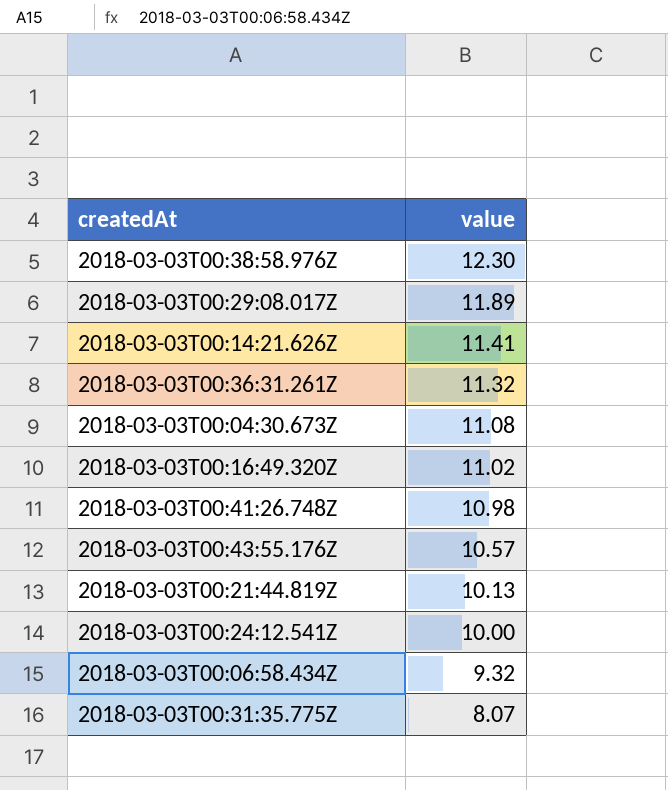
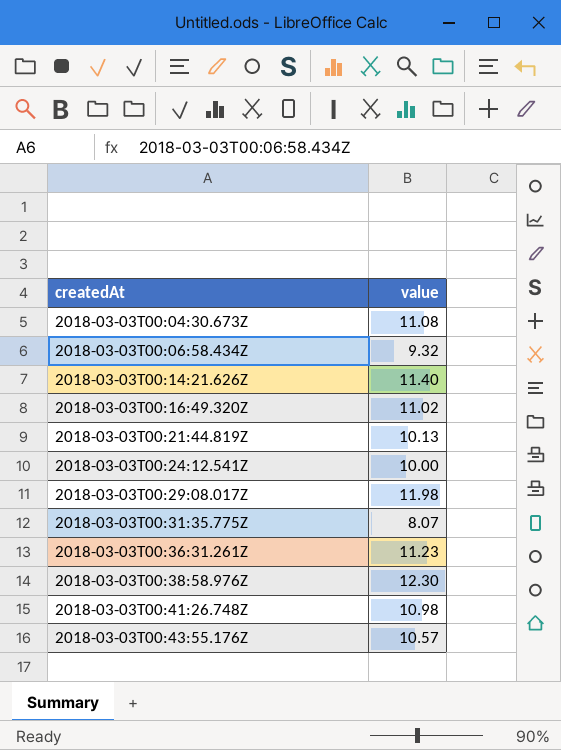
row order: value descending -> createdAt ascending
2018-03-03T00:14:21.626Z | value: 11.41 -> 11.40
2018-03-03T00:29:08.017Z | value: 11.89 -> 11.98
2018-03-03T00:36:31.261Z | value: 11.32 -> 11.23

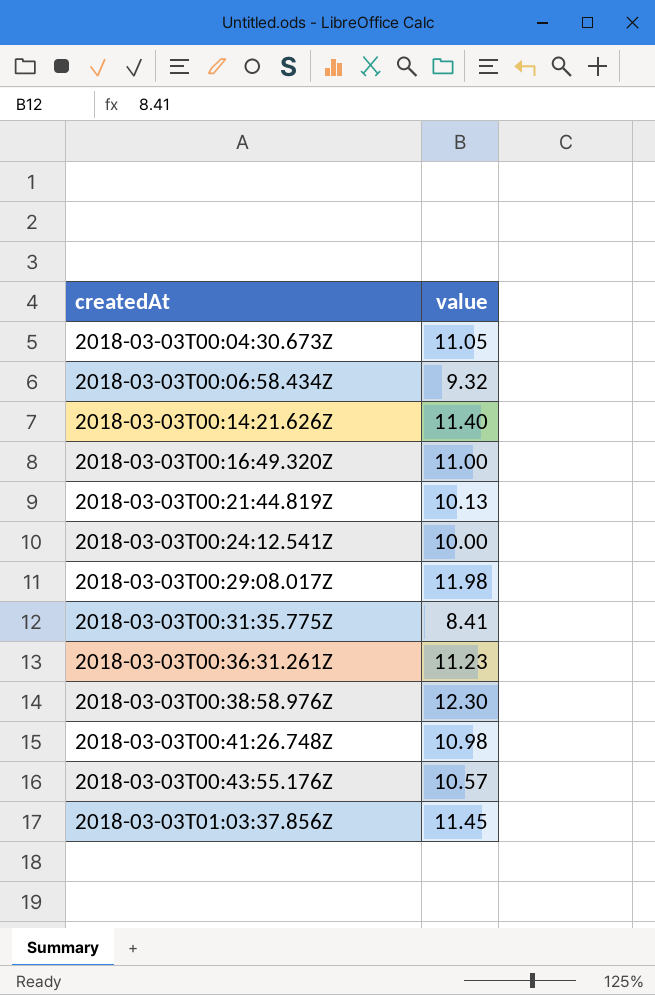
2018-03-03T00:04:30.673Z | value: 11.08 -> 11.05
2018-03-03T00:16:49.320Z | value: 11.02 -> 11.00
2018-03-03T00:31:35.775Z | value: 8.07 -> 8.41
row 2018-03-03T01:03:37.856Z: none -> 11.45

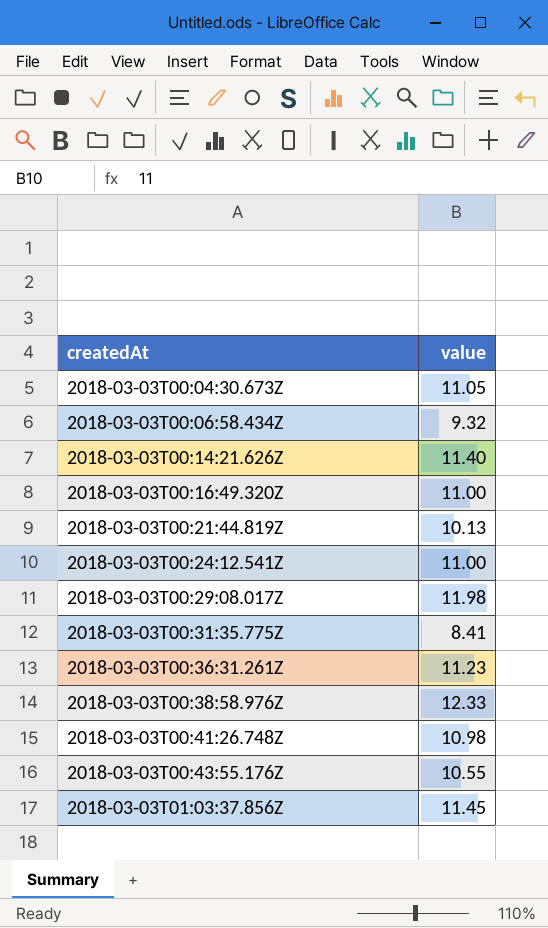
2018-03-03T00:24:12.541Z | value: 10.00 -> 11.00
2018-03-03T00:38:58.976Z | value: 12.30 -> 12.33
2018-03-03T00:43:55.176Z | value: 10.57 -> 10.55

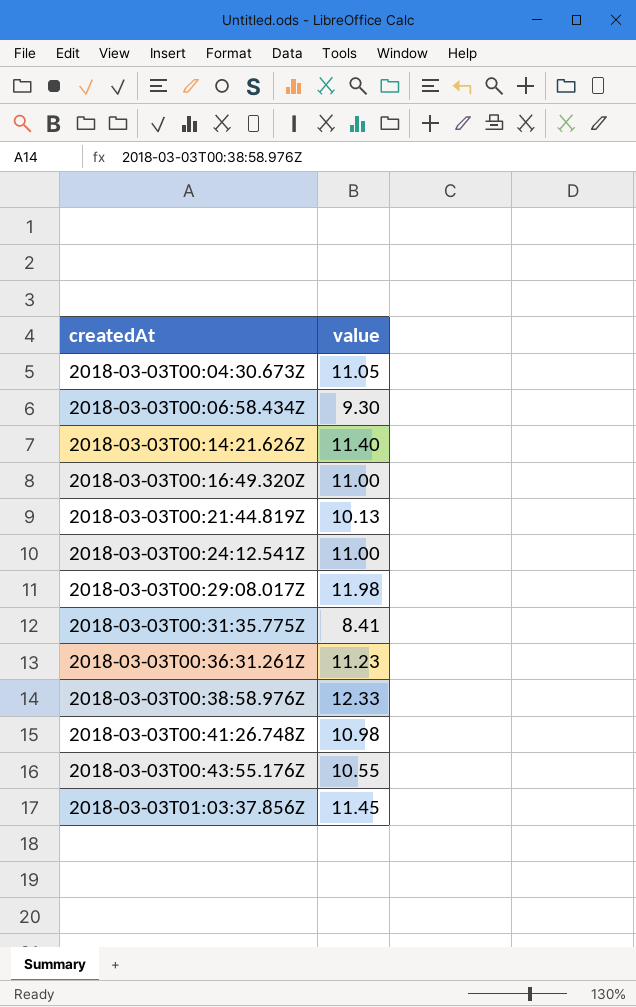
2018-03-03T00:06:58.434Z | value: 9.32 -> 9.30

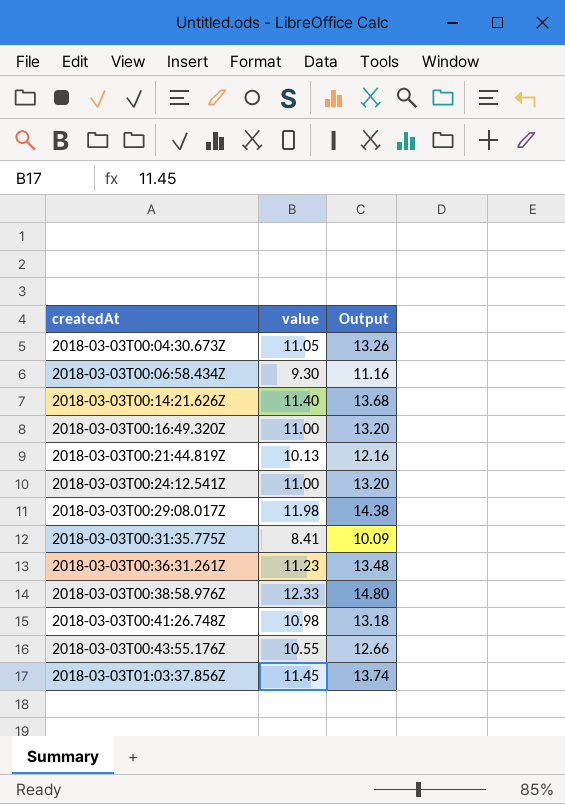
column Output | formula: none -> [value] * 1.2

